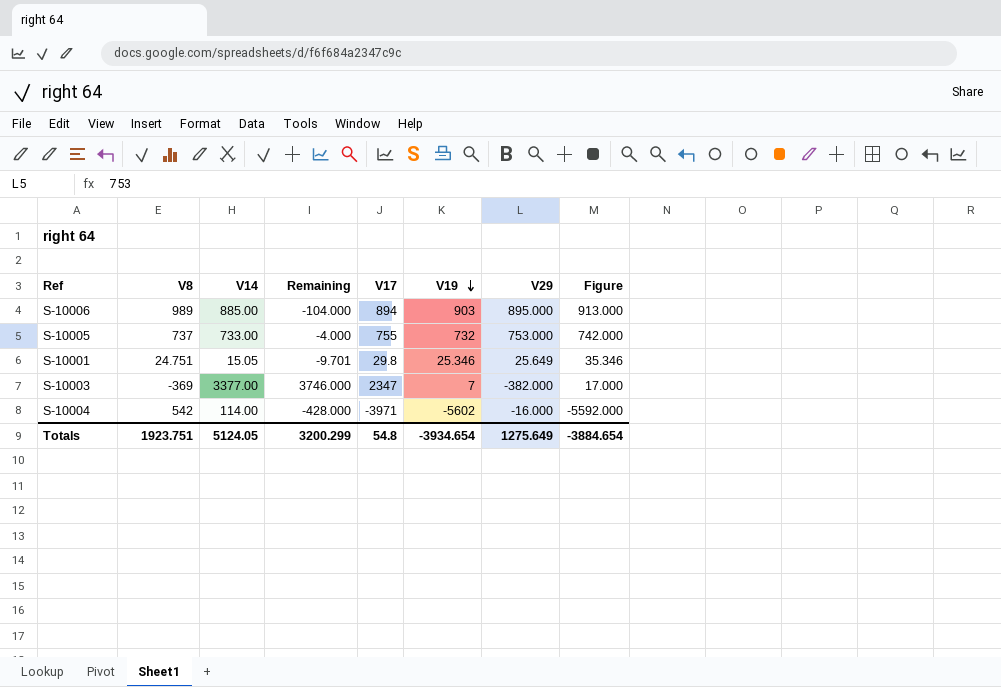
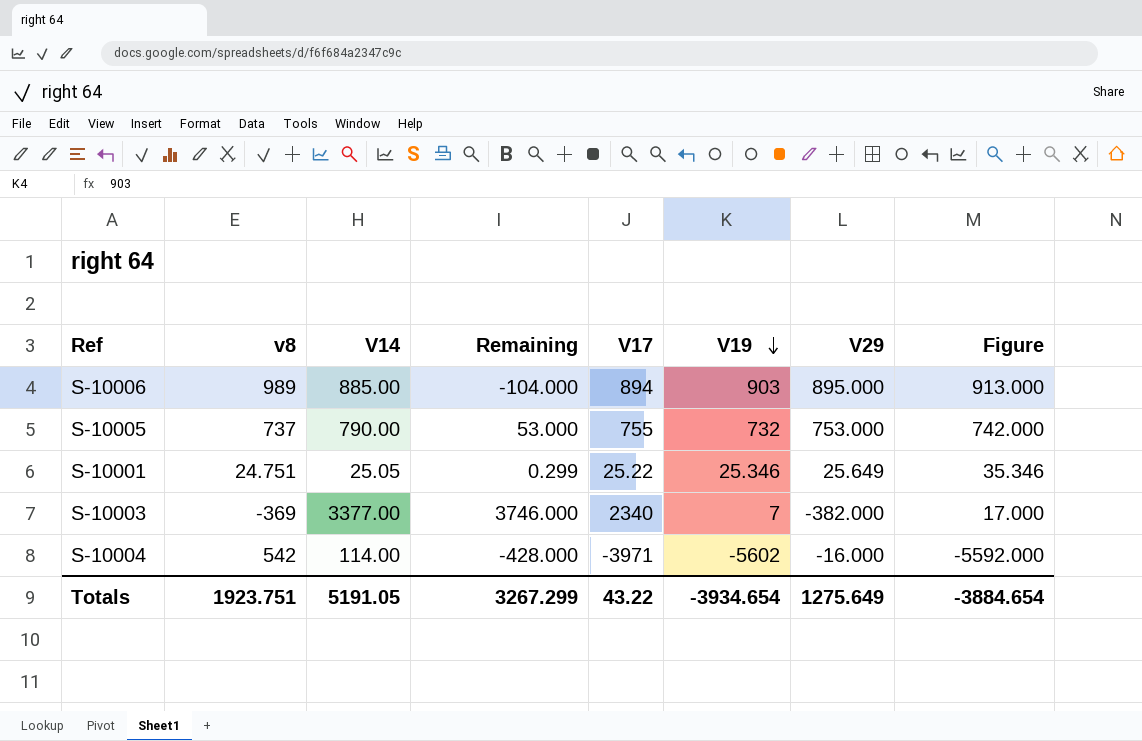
column name: V8 -> v8
S-10005 | V14: 733.00 -> 790.00
S-10005 | Remaining: -4.000 -> 53.000
S-10001 | V14: 15.05 -> 25.05
S-10001 | Remaining: -9.701 -> 0.299
S-10001 | V17: 29.8 -> 25.22
S-10003 | V17: 2347 -> 2340
Totals | V14: 5124.05 -> 5191.05
Totals | Remaining: 3200.299 -> 3267.299
Totals | V17: 54.8 -> 43.22

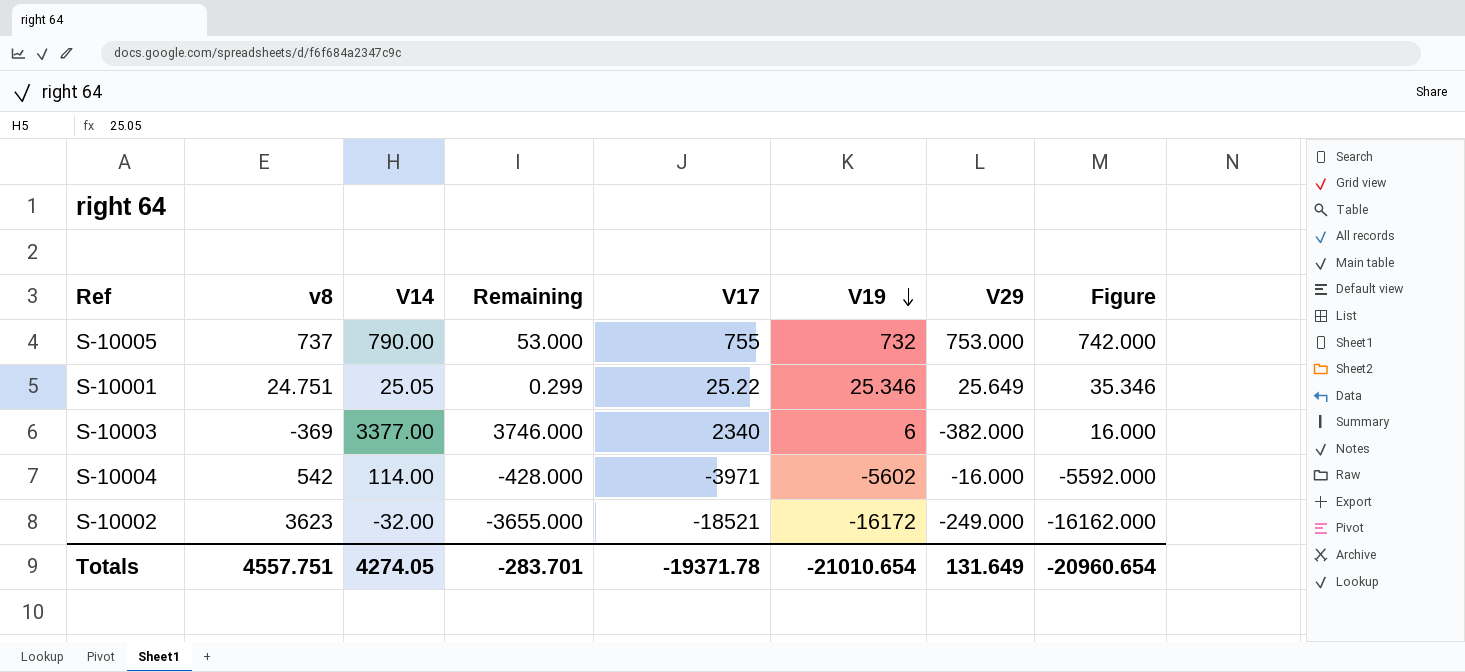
row S-10006: 989 | 885.00 | -104.000 | 894 | 903 | 895.000 | 913.000 -> none
S-10003 | V19: 7 -> 6
S-10003 | Figure: 17.000 -> 16.000
row S-10002: none -> 3623 | -32.00 | -3655.000 | -18521 | -16172 | -249.000 | -16162.000
Totals | v8: 1923.751 -> 4557.751
Totals | V14: 5191.05 -> 4274.05
Totals | Remaining: 3267.299 -> -283.701
Totals | V17: 43.22 -> -19371.78
Totals | V19: -3934.654 -> -21010.654
Totals | V29: 1275.649 -> 131.649
Totals | Figure: -3884.654 -> -20960.654

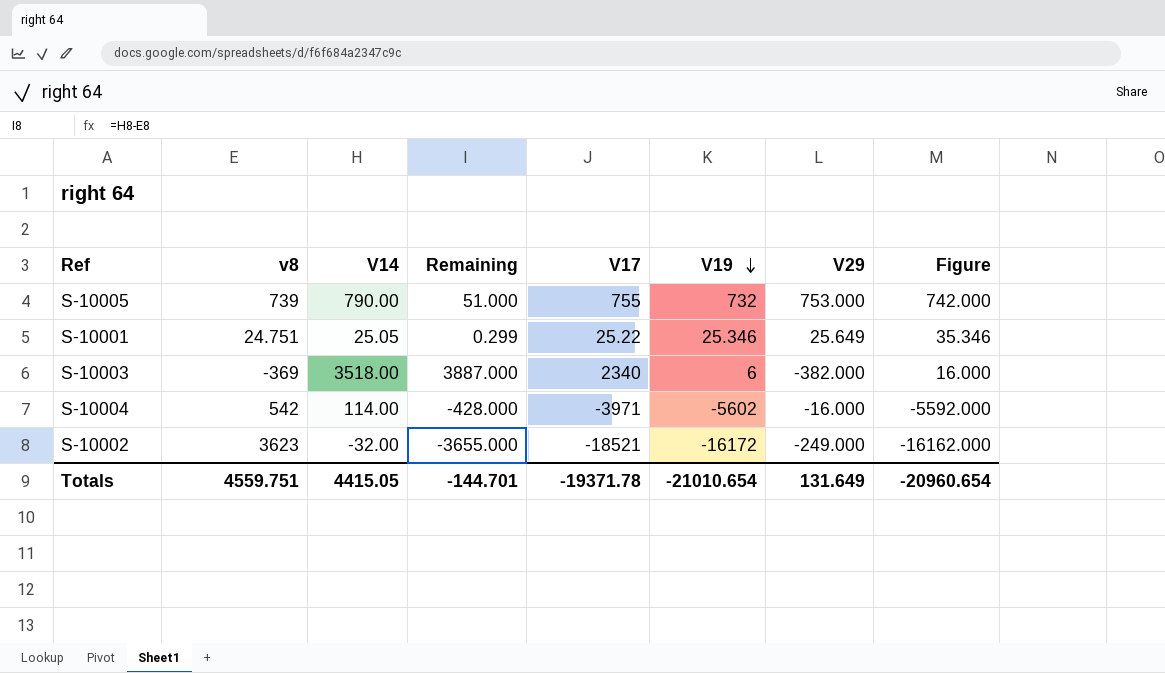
S-10005 | v8: 737 -> 739
S-10005 | Remaining: 53.000 -> 51.000
S-10003 | V14: 3377.00 -> 3518.00
S-10003 | Remaining: 3746.000 -> 3887.000
Totals | v8: 4557.751 -> 4559.751
Totals | V14: 4274.05 -> 4415.05
Totals | Remaining: -283.701 -> -144.701

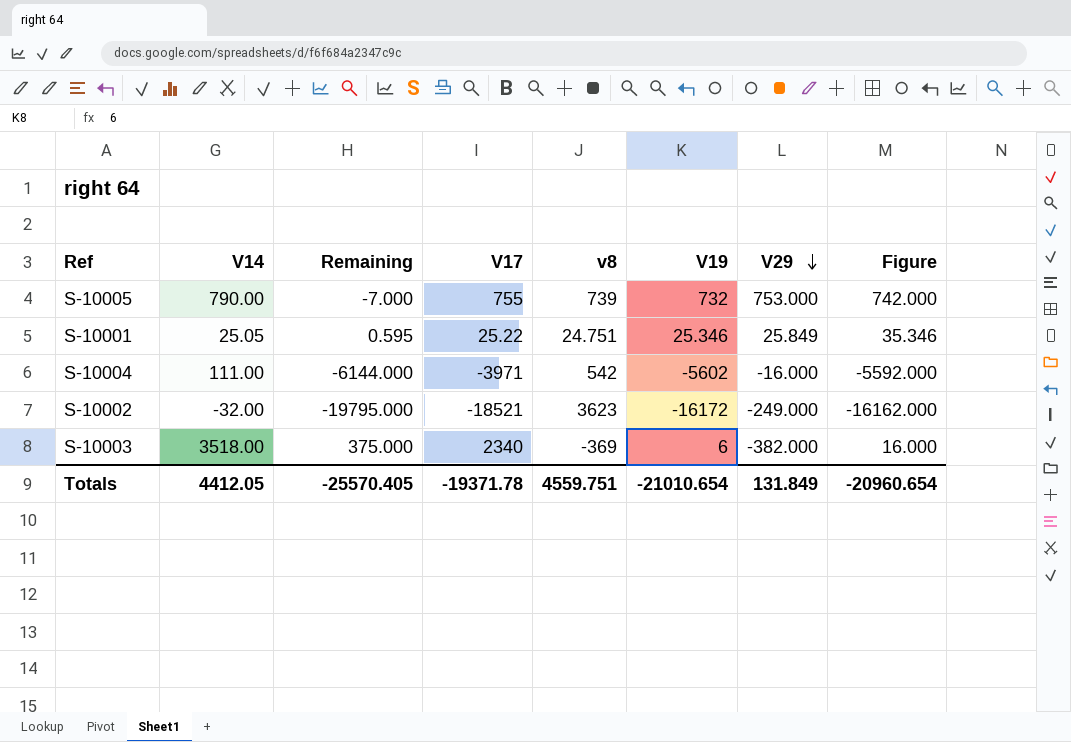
row order: V19 descending -> V29 descending
column Remaining | formula: [V14] - [v8] -> [V19] - [v8]
column v8 | position: 2 -> 5
S-10001 | V29: 25.649 -> 25.849
S-10004 | V14: 114.00 -> 111.00
Totals | V14: 4415.05 -> 4412.05
Totals | Remaining: -144.701 -> -25570.405
Totals | V29: 131.649 -> 131.849

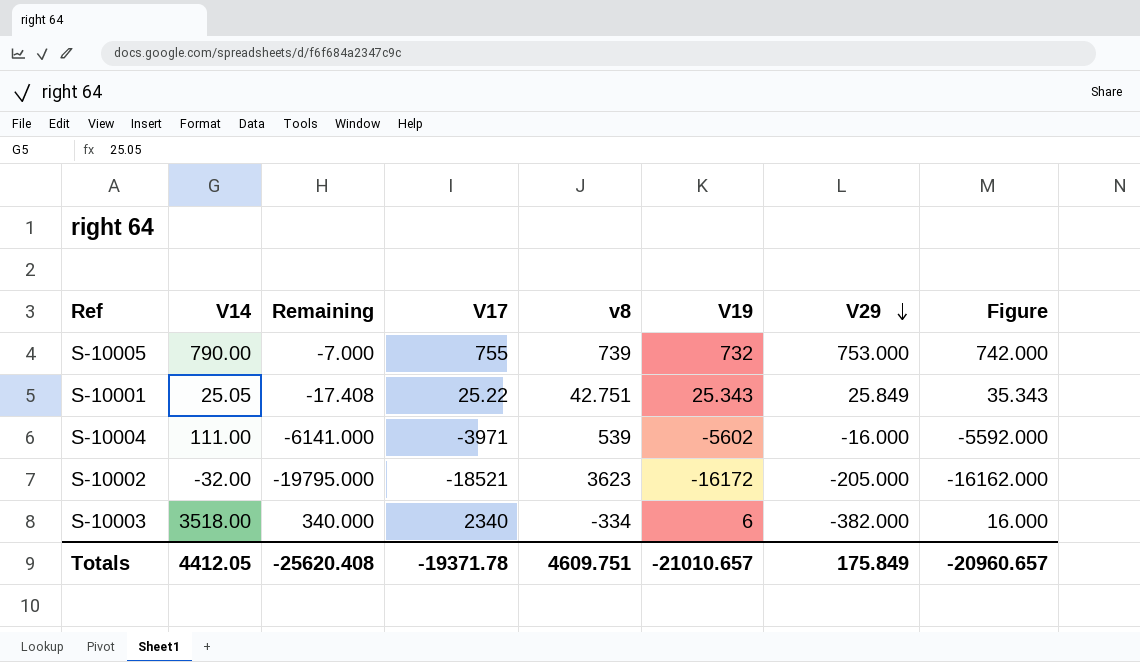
S-10001 | Remaining: 0.595 -> -17.408
S-10001 | v8: 24.751 -> 42.751
S-10001 | V19: 25.346 -> 25.343
S-10001 | Figure: 35.346 -> 35.343
S-10004 | Remaining: -6144.000 -> -6141.000
S-10004 | v8: 542 -> 539
S-10002 | V29: -249.000 -> -205.000
S-10003 | Remaining: 375.000 -> 340.000
S-10003 | v8: -369 -> -334
Totals | Remaining: -25570.405 -> -25620.408
Totals | v8: 4559.751 -> 4609.751
Totals | V19: -21010.654 -> -21010.657
Totals | V29: 131.849 -> 175.849
Totals | Figure: -20960.654 -> -20960.657

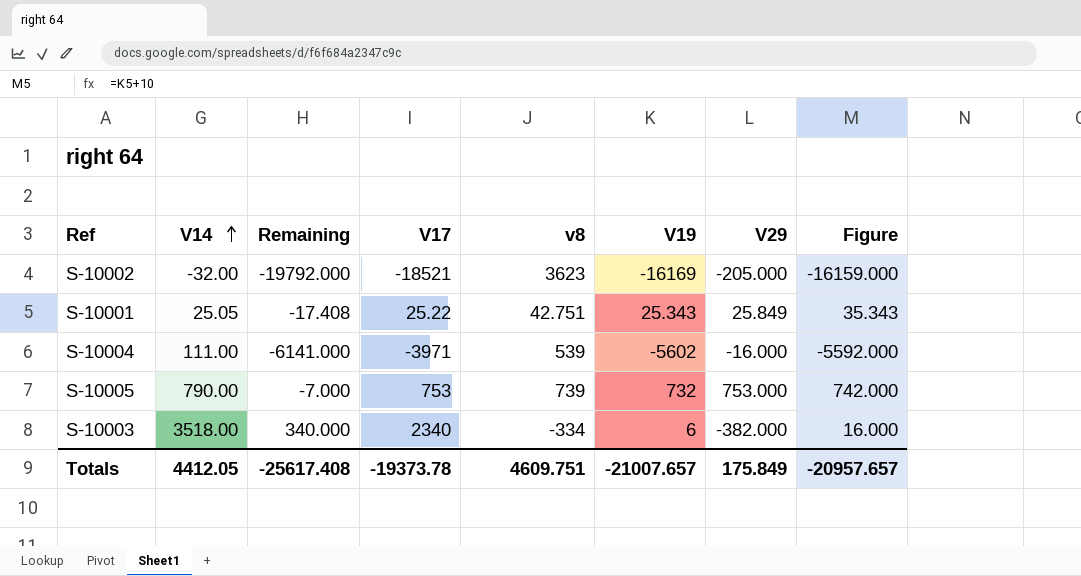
row order: V29 descending -> V14 ascending
S-10002 | Remaining: -19795.000 -> -19792.000
S-10002 | V19: -16172 -> -16169
S-10002 | Figure: -16162.000 -> -16159.000
S-10005 | V17: 755 -> 753
Totals | Remaining: -25620.408 -> -25617.408
Totals | V17: -19371.78 -> -19373.78
Totals | V19: -21010.657 -> -21007.657
Totals | Figure: -20960.657 -> -20957.657

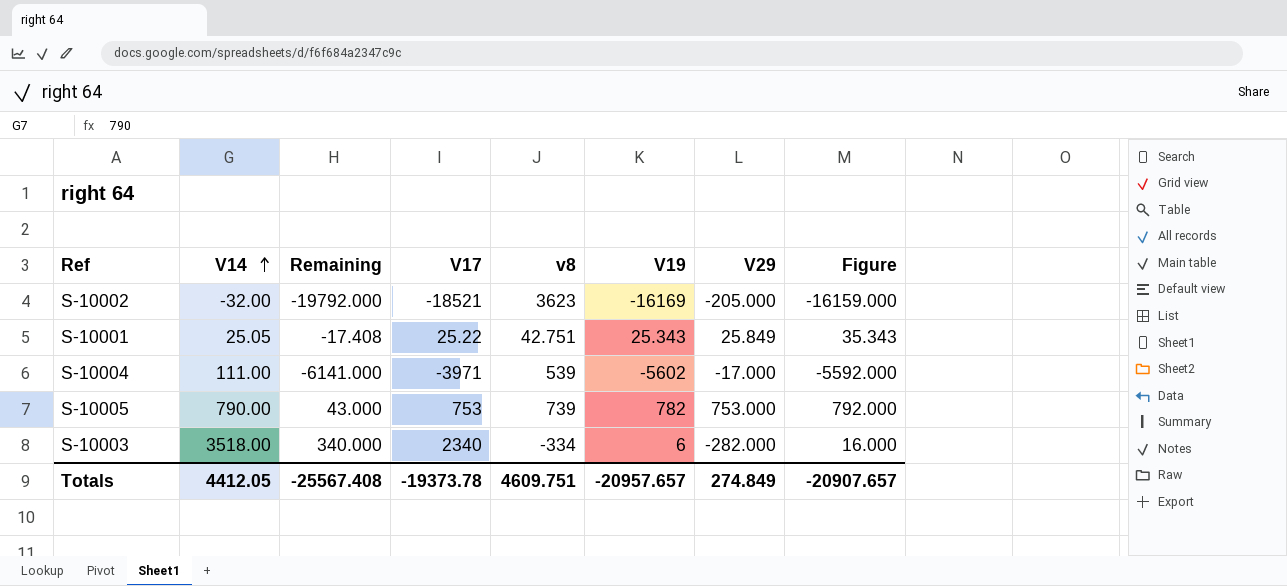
S-10004 | V29: -16.000 -> -17.000
S-10005 | Remaining: -7.000 -> 43.000
S-10005 | V19: 732 -> 782
S-10005 | Figure: 742.000 -> 792.000
S-10003 | V29: -382.000 -> -282.000
Totals | Remaining: -25617.408 -> -25567.408
Totals | V19: -21007.657 -> -20957.657
Totals | V29: 175.849 -> 274.849
Totals | Figure: -20957.657 -> -20907.657

